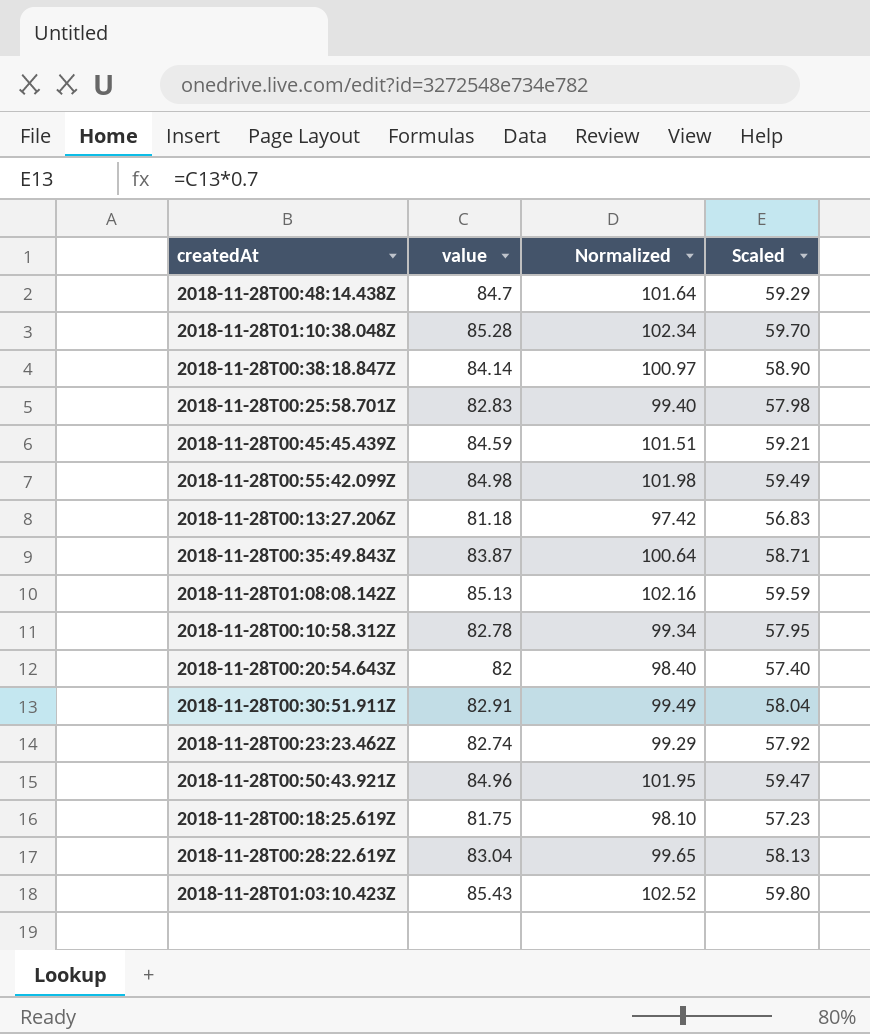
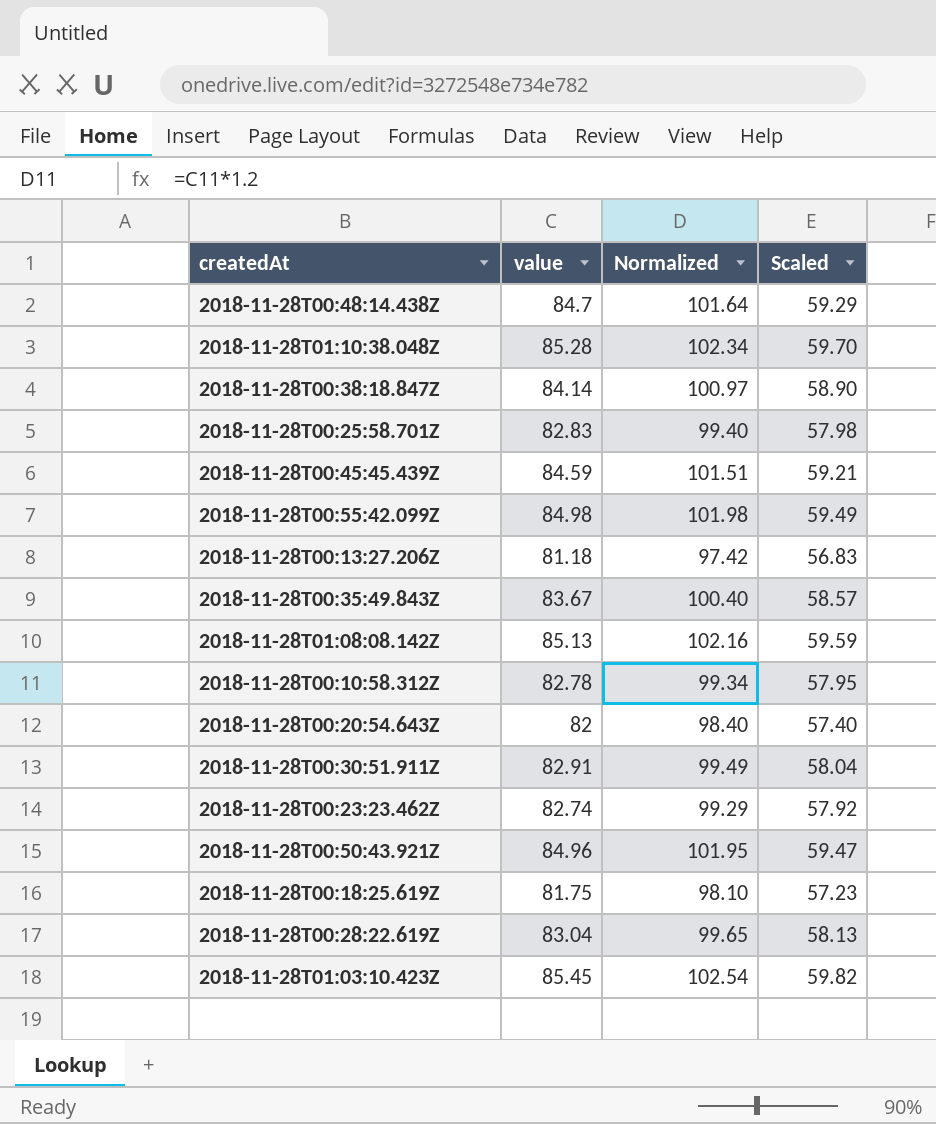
2018-11-28T00:35:49.843Z | value: 83.87 -> 83.67
2018-11-28T00:35:49.843Z | Normalized: 100.64 -> 100.40
2018-11-28T00:35:49.843Z | Scaled: 58.71 -> 58.57
2018-11-28T01:03:10.423Z | value: 85.43 -> 85.45
2018-11-28T01:03:10.423Z | Normalized: 102.52 -> 102.54
2018-11-28T01:03:10.423Z | Scaled: 59.80 -> 59.82

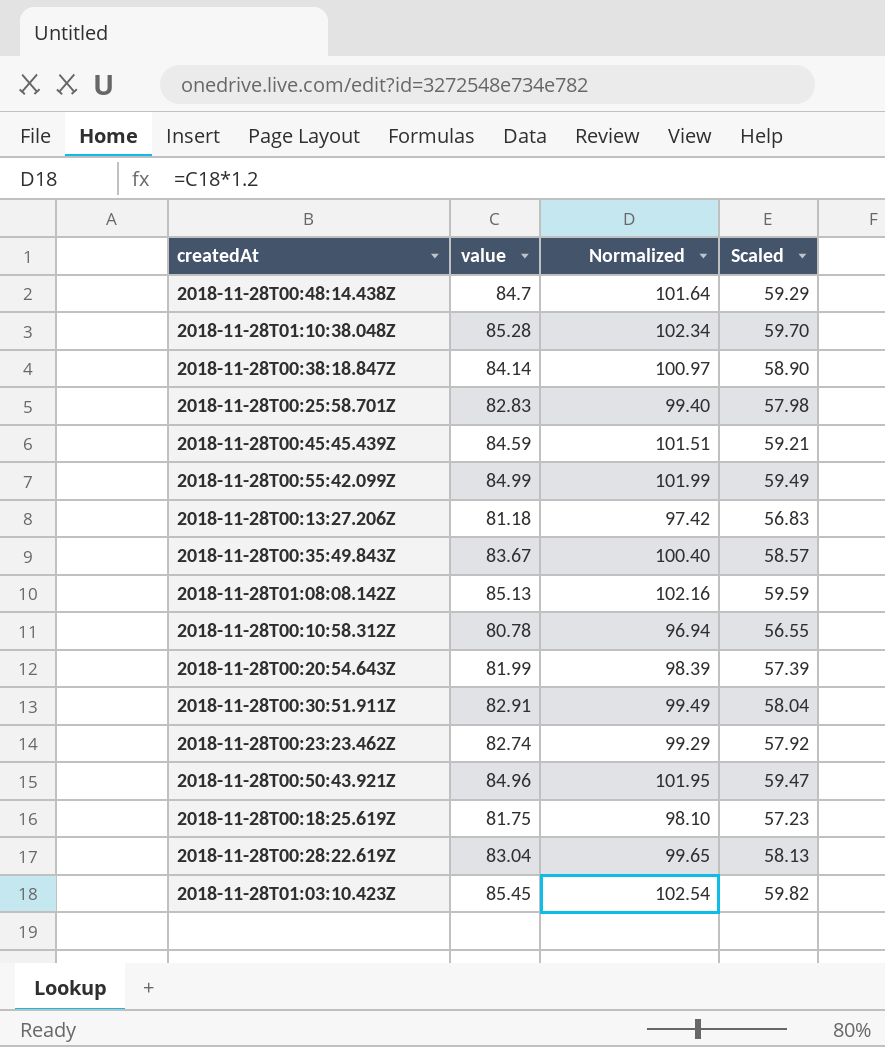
2018-11-28T00:55:42.099Z | value: 84.98 -> 84.99
2018-11-28T00:55:42.099Z | Normalized: 101.98 -> 101.99
2018-11-28T00:10:58.312Z | value: 82.78 -> 80.78
2018-11-28T00:10:58.312Z | Normalized: 99.34 -> 96.94
2018-11-28T00:10:58.312Z | Scaled: 57.95 -> 56.55
2018-11-28T00:20:54.643Z | value: 82 -> 81.99
2018-11-28T00:20:54.643Z | Normalized: 98.40 -> 98.39
2018-11-28T00:20:54.643Z | Scaled: 57.40 -> 57.39

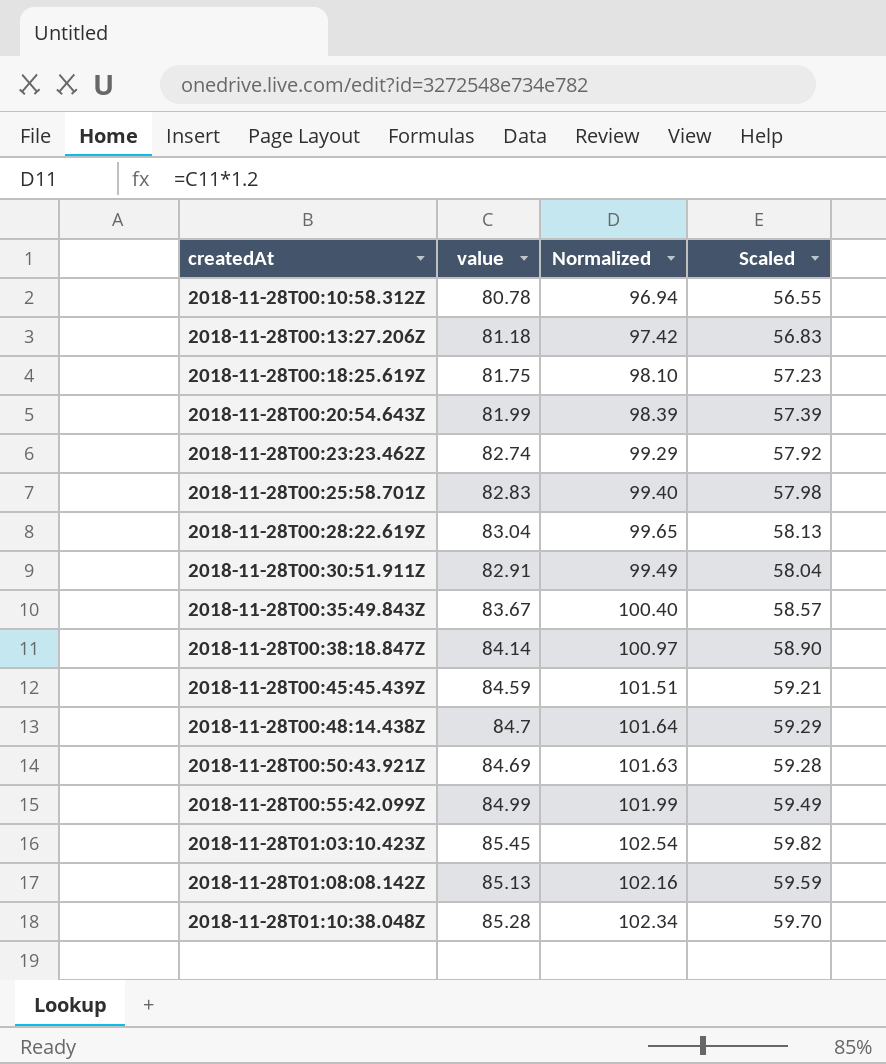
row order: none -> createdAt ascending
2018-11-28T00:50:43.921Z | value: 84.96 -> 84.69
2018-11-28T00:50:43.921Z | Normalized: 101.95 -> 101.63
2018-11-28T00:50:43.921Z | Scaled: 59.47 -> 59.28

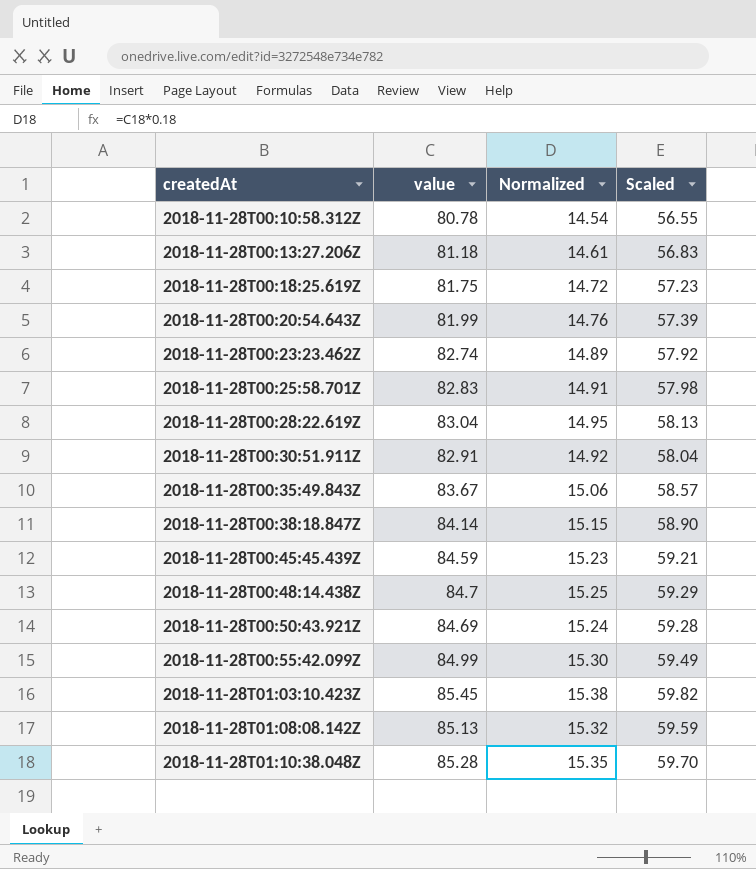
column Normalized | formula: [value] * 1.2 -> [value] * 0.18

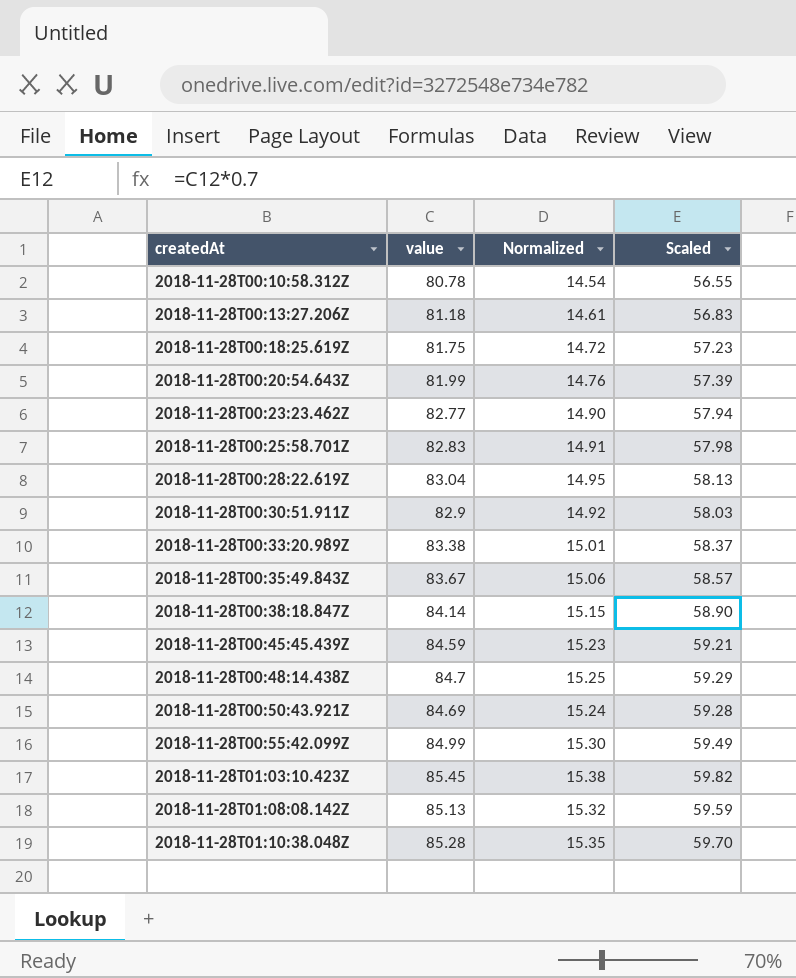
2018-11-28T00:23:23.462Z | value: 82.74 -> 82.77
2018-11-28T00:23:23.462Z | Normalized: 14.89 -> 14.90
2018-11-28T00:23:23.462Z | Scaled: 57.92 -> 57.94
2018-11-28T00:30:51.911Z | value: 82.91 -> 82.9
2018-11-28T00:30:51.911Z | Scaled: 58.04 -> 58.03
row 2018-11-28T00:33:20.989Z: none -> 83.38 | 15.01 | 58.37

